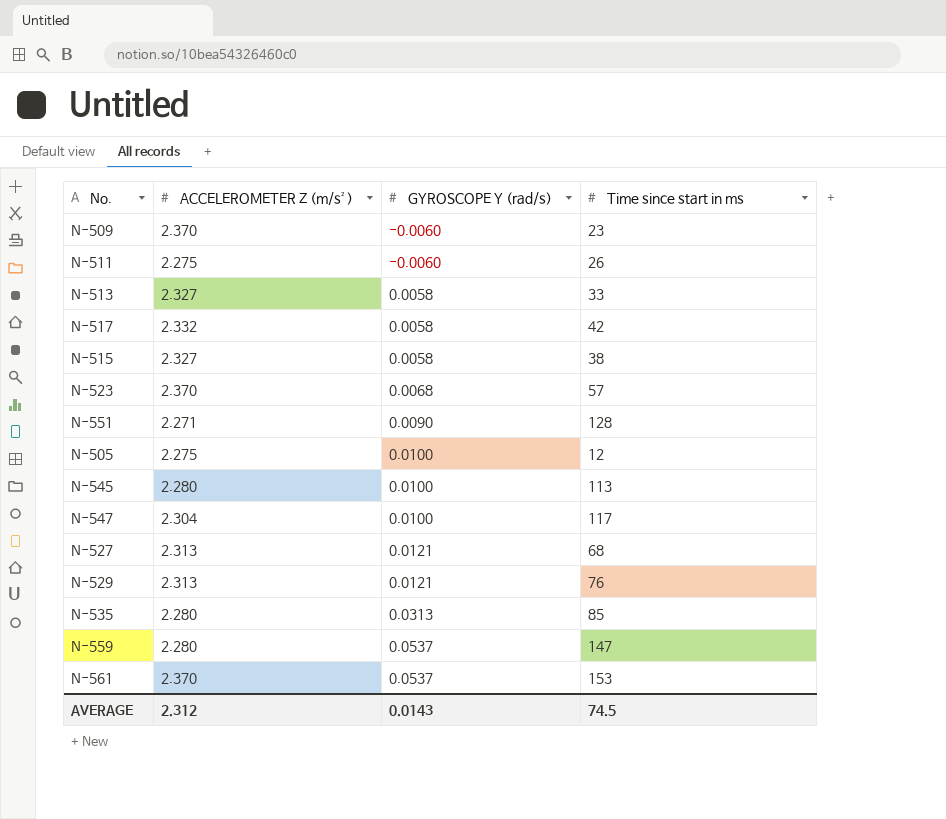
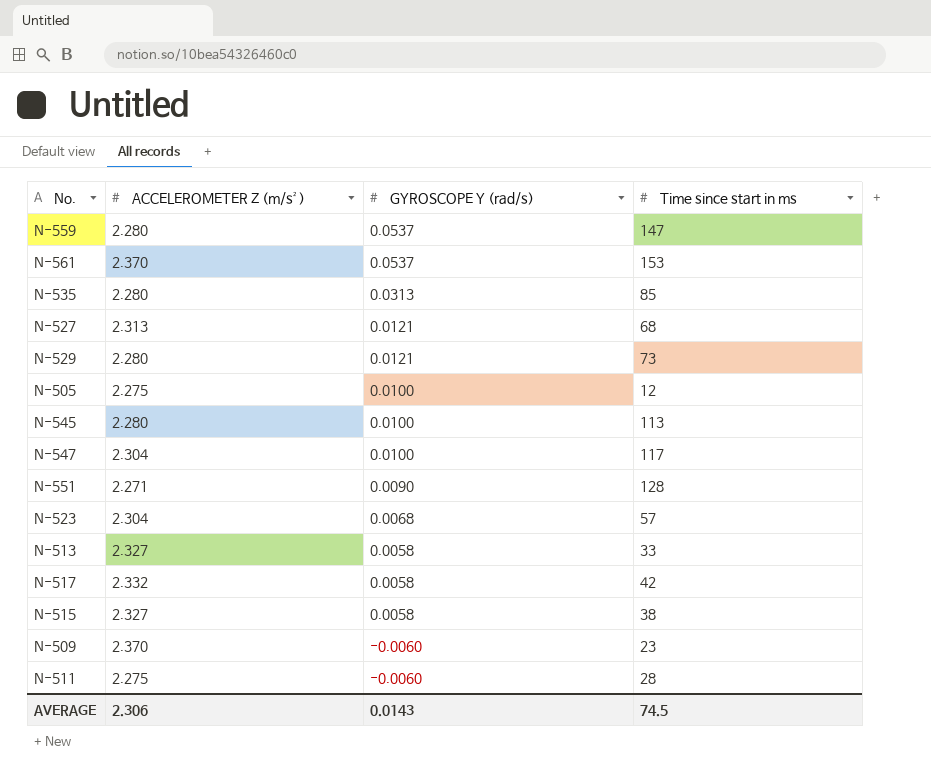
row order: GYROSCOPE Y (rad/s) ascending -> GYROSCOPE Y (rad/s) descending
N-529 | ACCELEROMETER Z (m/s²): 2.313 -> 2.280
N-529 | Time since start in ms: 76 -> 73
N-523 | ACCELEROMETER Z (m/s²): 2.370 -> 2.304
N-511 | Time since start in ms: 26 -> 28
AVERAGE | ACCELEROMETER Z (m/s²): 2.312 -> 2.306

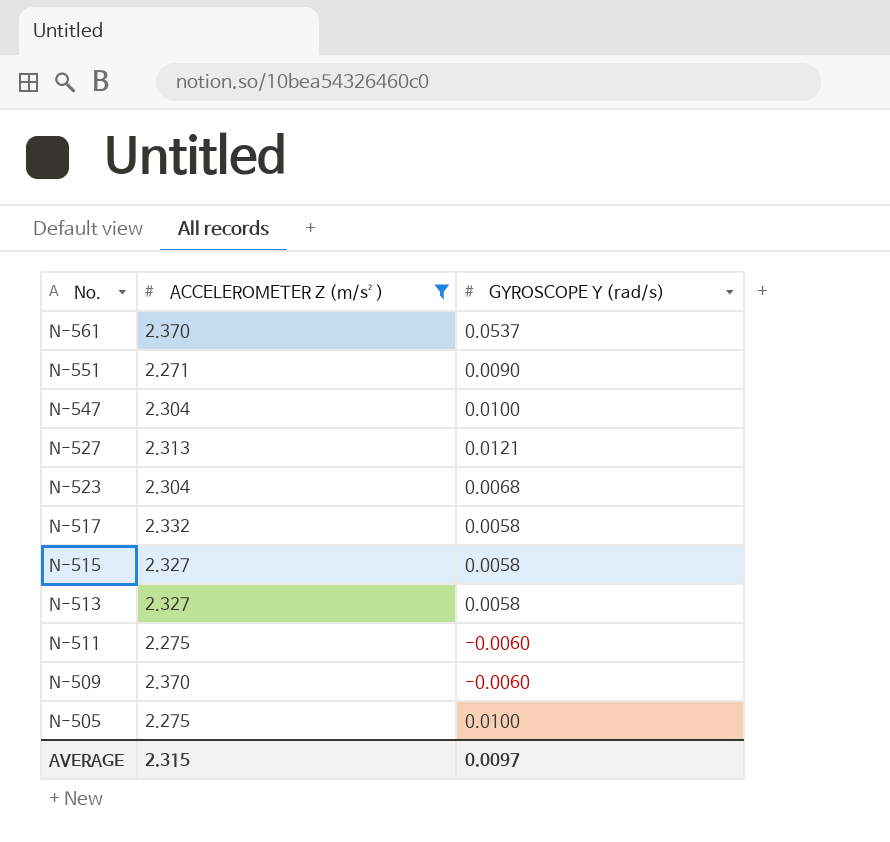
filter: none -> ACCELEROMETER Z (m/s²) != 2.280
row order: GYROSCOPE Y (rad/s) descending -> No. descending
column Time since start in ms | position: 4 -> none
AVERAGE | ACCELEROMETER Z (m/s²): 2.306 -> 2.315
AVERAGE | GYROSCOPE Y (rad/s): 0.0143 -> 0.0097

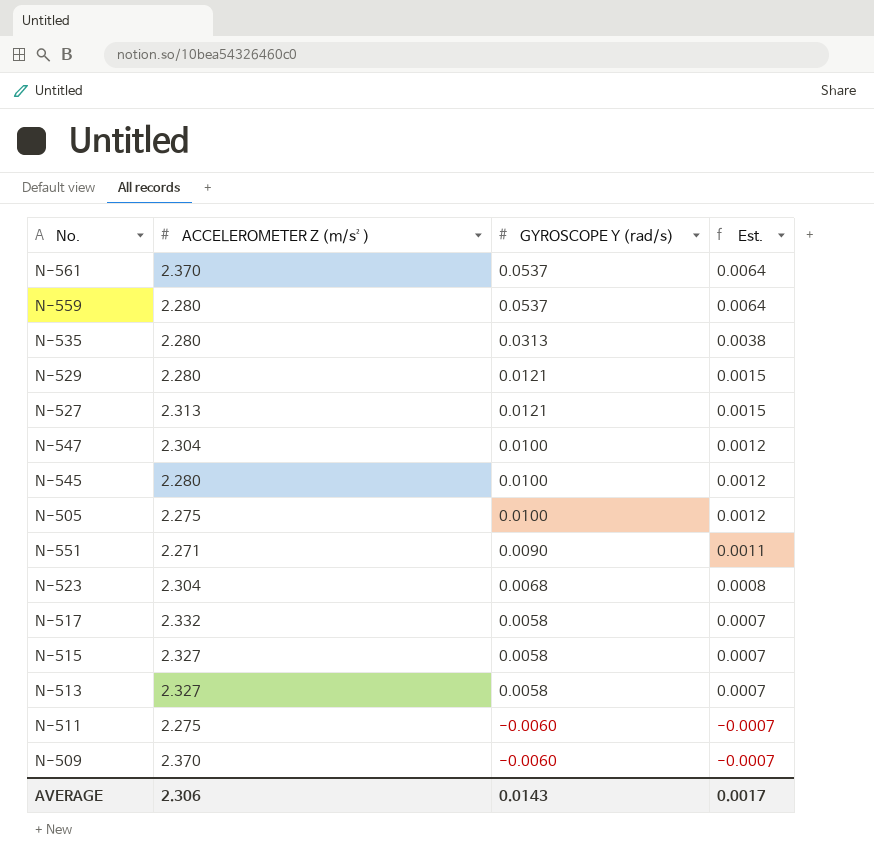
filter: ACCELEROMETER Z (m/s²) != 2.280 -> none
row order: No. descending -> GYROSCOPE Y (rad/s) descending
column Est. | formula: none -> [GYROSCOPE Y (rad/s)] * 0.12
AVERAGE | ACCELEROMETER Z (m/s²): 2.315 -> 2.306
AVERAGE | GYROSCOPE Y (rad/s): 0.0097 -> 0.0143

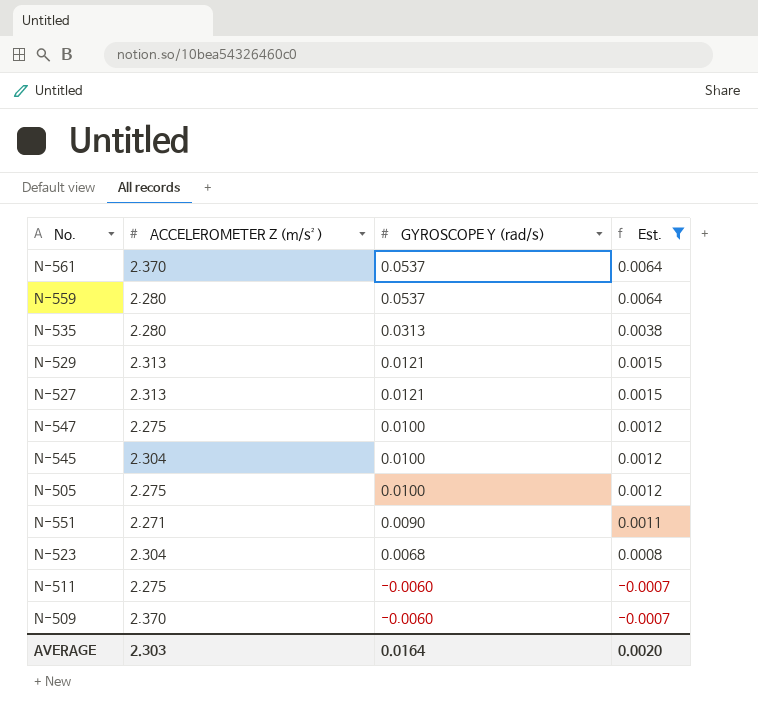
filter: none -> Est. != 0.0007
N-529 | ACCELEROMETER Z (m/s²): 2.280 -> 2.313
N-547 | ACCELEROMETER Z (m/s²): 2.304 -> 2.275
N-545 | ACCELEROMETER Z (m/s²): 2.280 -> 2.304
AVERAGE | ACCELEROMETER Z (m/s²): 2.306 -> 2.303
AVERAGE | GYROSCOPE Y (rad/s): 0.0143 -> 0.0164
AVERAGE | Est.: 0.0017 -> 0.0020

